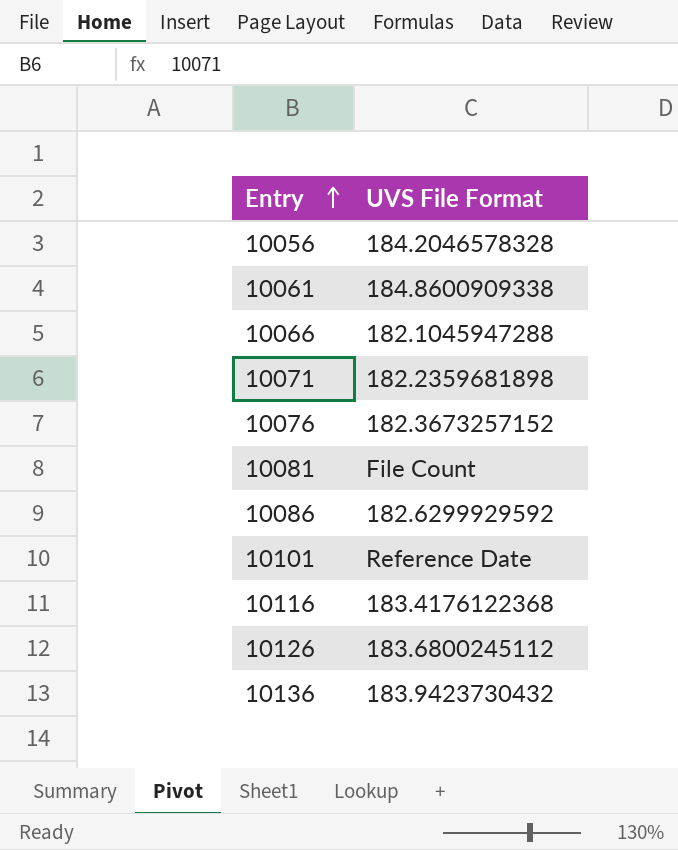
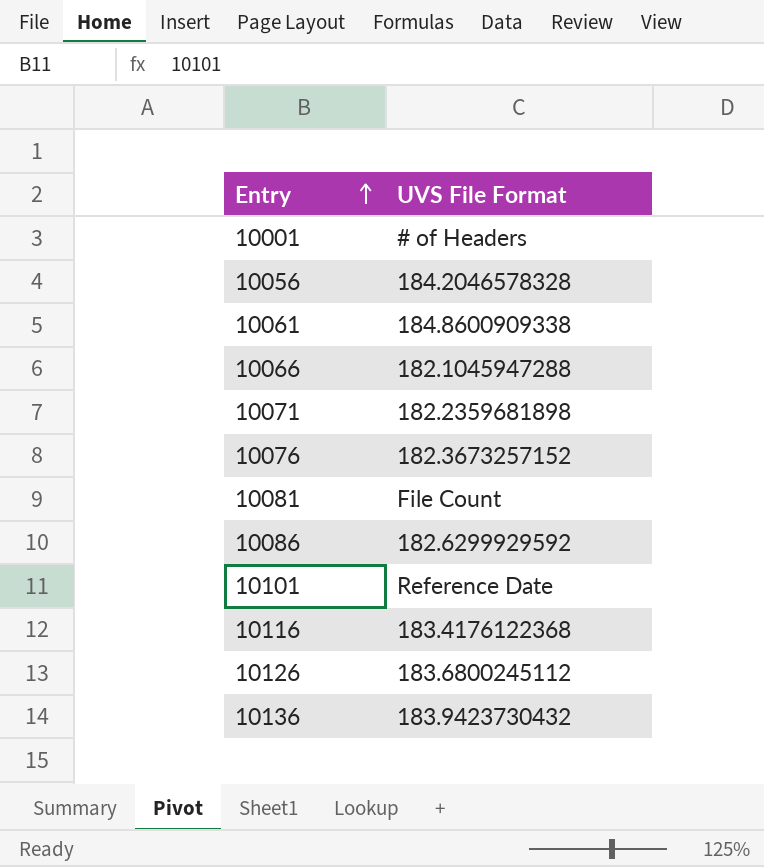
row 10001: none -> # of Headers

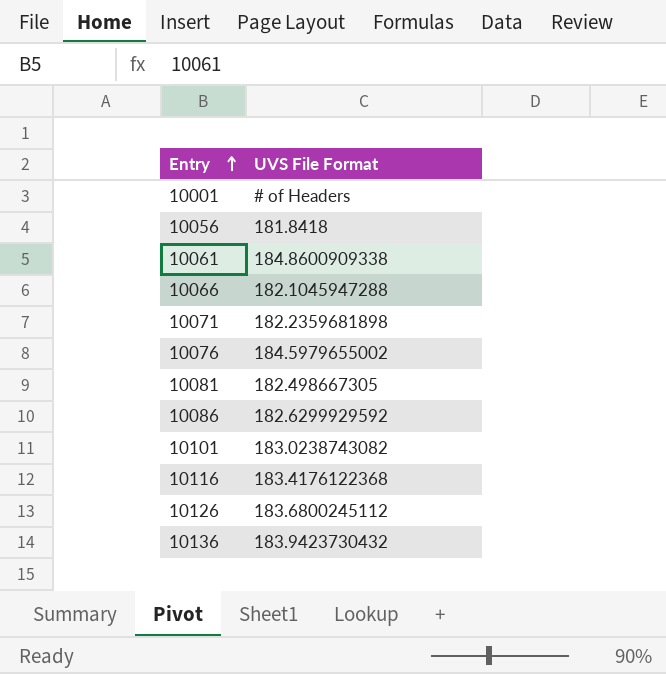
10056 | UVS File Format: 184.2046578328 -> 181.8418
10076 | UVS File Format: 182.3673257152 -> 184.5979655002
10081 | UVS File Format: File Count -> 182.498667305
10101 | UVS File Format: Reference Date -> 183.0238743082

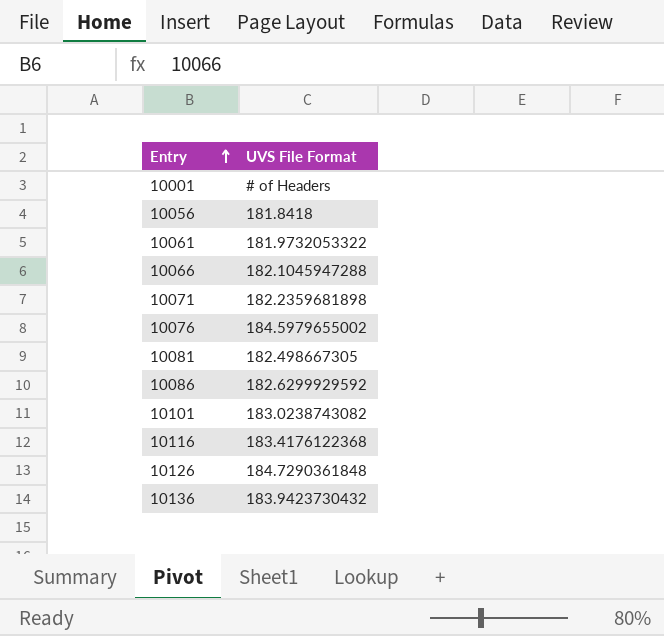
10061 | UVS File Format: 184.8600909338 -> 181.9732053322
10126 | UVS File Format: 183.6800245112 -> 184.7290361848

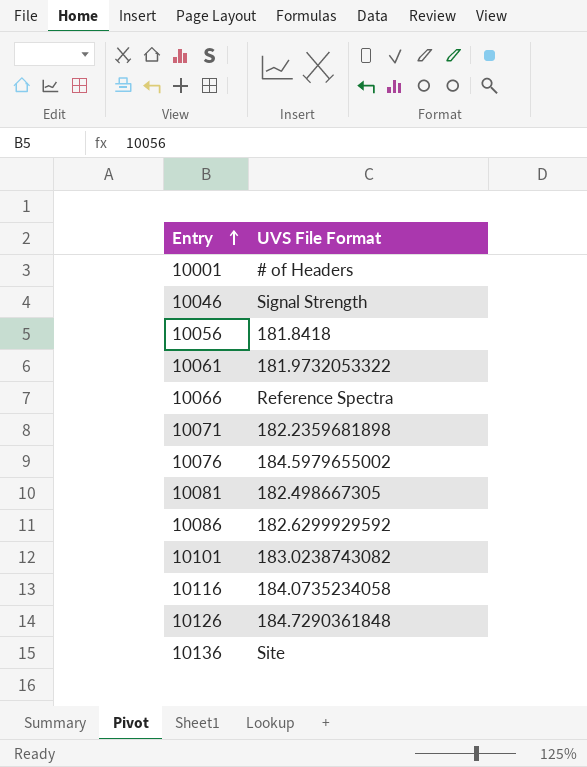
row 10046: none -> Signal Strength
10066 | UVS File Format: 182.1045947288 -> Reference Spectra
10116 | UVS File Format: 183.4176122368 -> 184.0735234058
10136 | UVS File Format: 183.9423730432 -> Site

